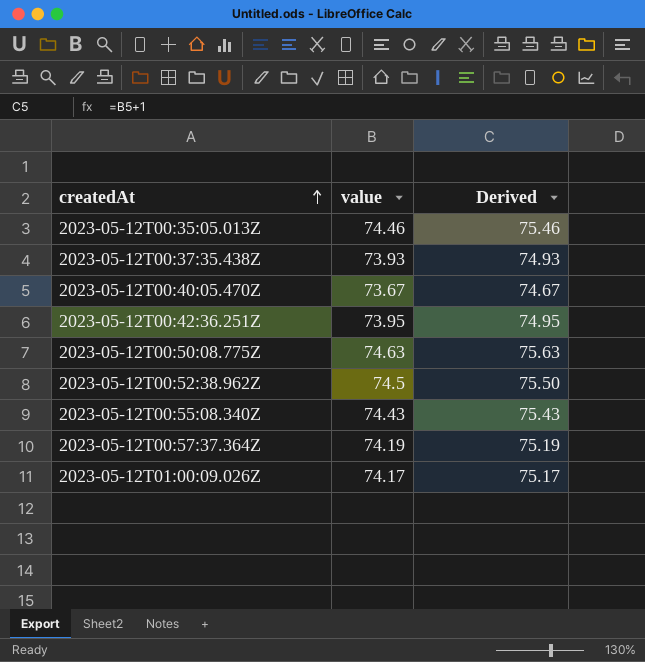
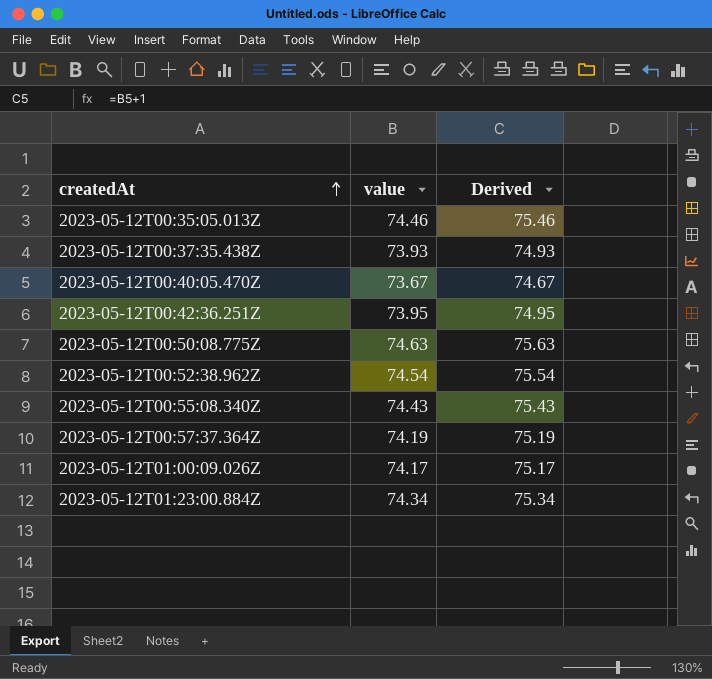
2023-05-12T00:52:38.962Z | value: 74.5 -> 74.54
2023-05-12T00:52:38.962Z | Derived: 75.50 -> 75.54
row 2023-05-12T01:23:00.884Z: none -> 74.34 | 75.34

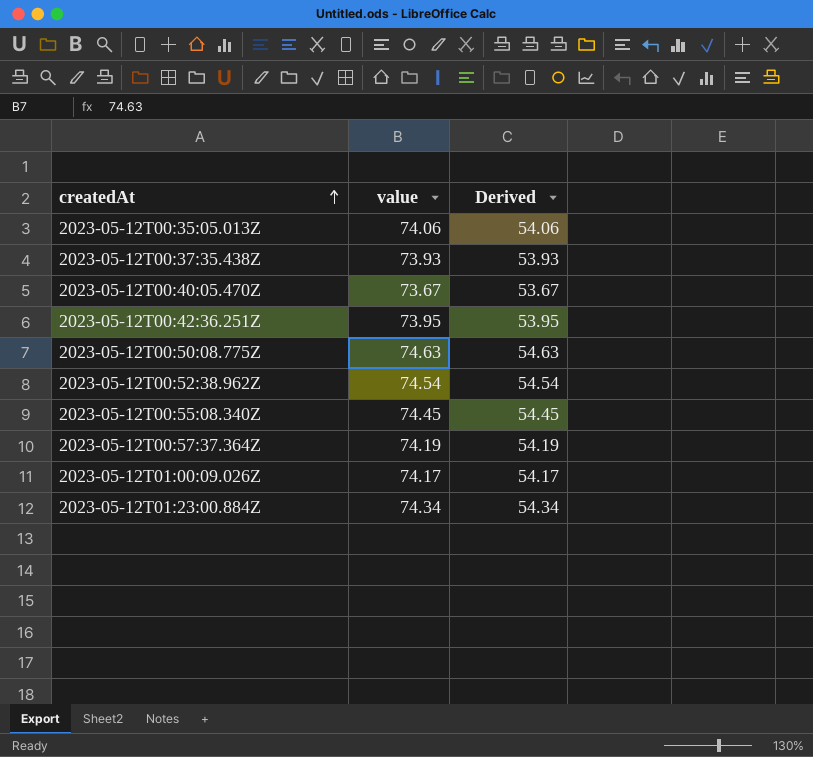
column Derived | formula: [value] + 1 -> [value] - 20
2023-05-12T00:35:05.013Z | value: 74.46 -> 74.06
2023-05-12T00:55:08.340Z | value: 74.43 -> 74.45

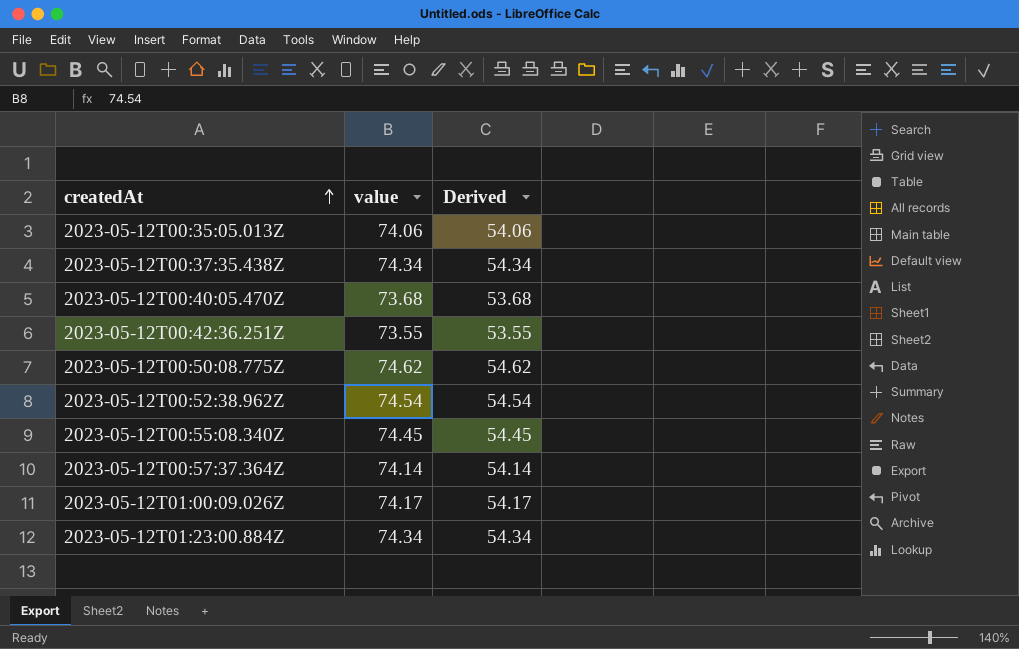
2023-05-12T00:37:35.438Z | value: 73.93 -> 74.34
2023-05-12T00:37:35.438Z | Derived: 53.93 -> 54.34
2023-05-12T00:40:05.470Z | value: 73.67 -> 73.68
2023-05-12T00:40:05.470Z | Derived: 53.67 -> 53.68
2023-05-12T00:42:36.251Z | value: 73.95 -> 73.55
2023-05-12T00:42:36.251Z | Derived: 53.95 -> 53.55
2023-05-12T00:50:08.775Z | value: 74.63 -> 74.62
2023-05-12T00:50:08.775Z | Derived: 54.63 -> 54.62
2023-05-12T00:57:37.364Z | value: 74.19 -> 74.14
2023-05-12T00:57:37.364Z | Derived: 54.19 -> 54.14

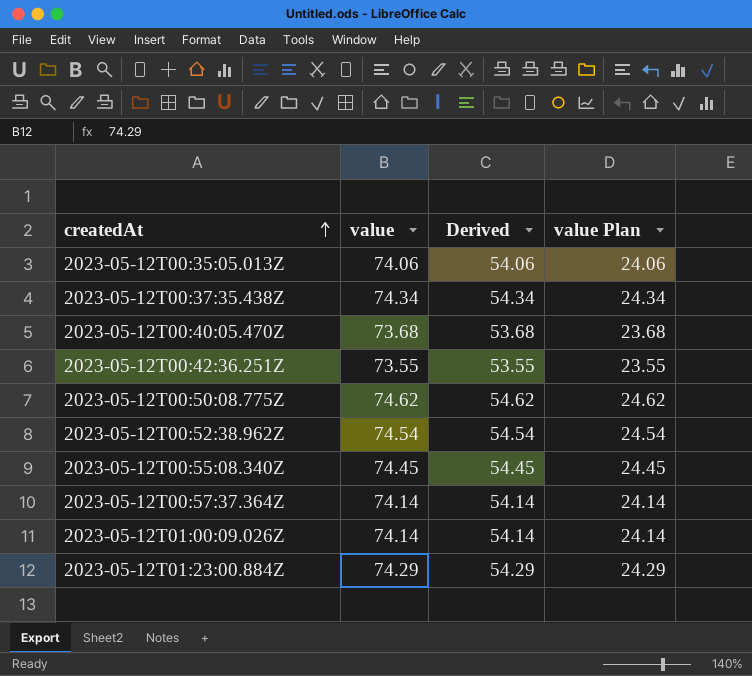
column value Plan | formula: none -> [value] - 50
2023-05-12T01:00:09.026Z | value: 74.17 -> 74.14
2023-05-12T01:00:09.026Z | Derived: 54.17 -> 54.14
2023-05-12T01:23:00.884Z | value: 74.34 -> 74.29
2023-05-12T01:23:00.884Z | Derived: 54.34 -> 54.29

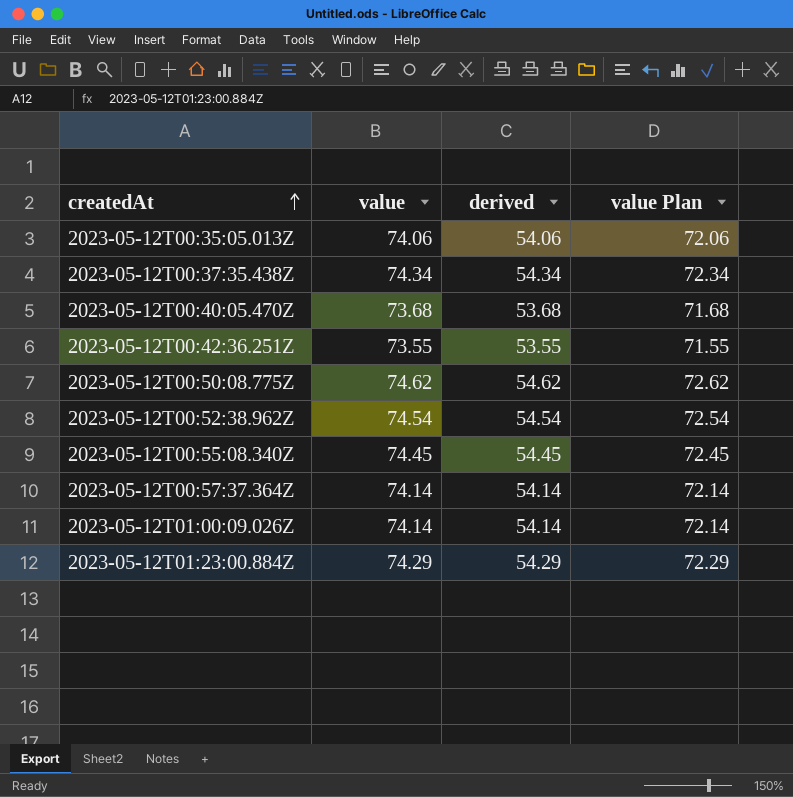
column name: Derived -> derived
column value Plan | formula: [value] - 50 -> [value] - 2

